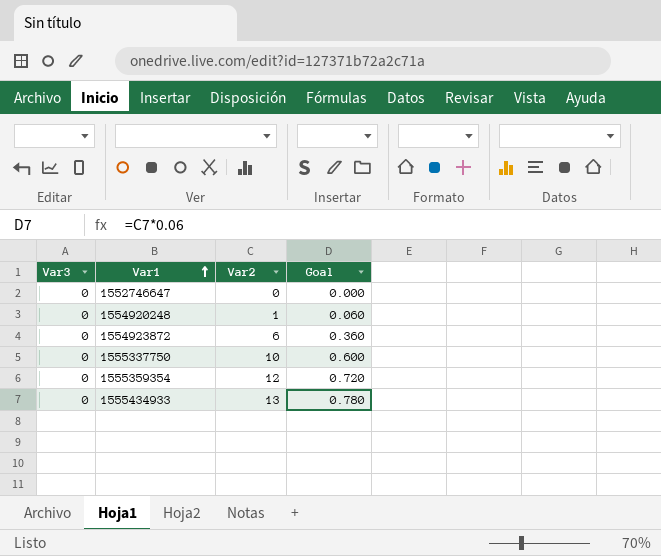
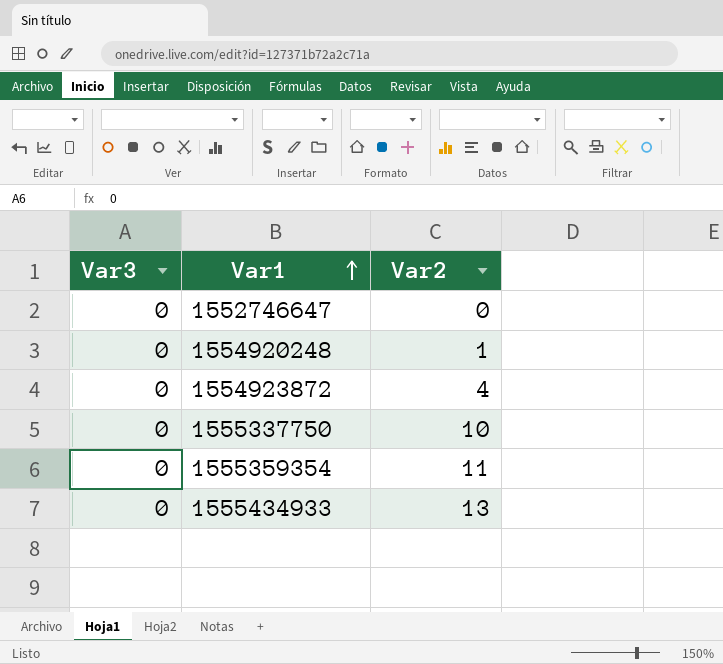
column Goal | formula: [Var2] * 0.06 -> none
1554923872 | Var2: 6 -> 4
1555359354 | Var2: 12 -> 11

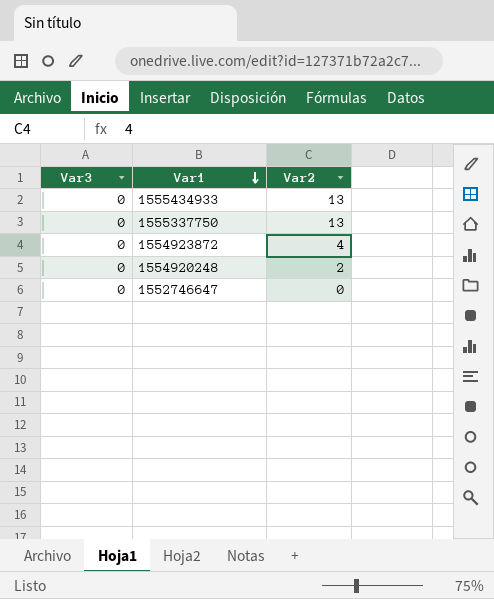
row order: Var1 ascending -> Var1 descending
row 1555359354: 0 | 11 -> none
1555337750 | Var2: 10 -> 13
1554920248 | Var2: 1 -> 2

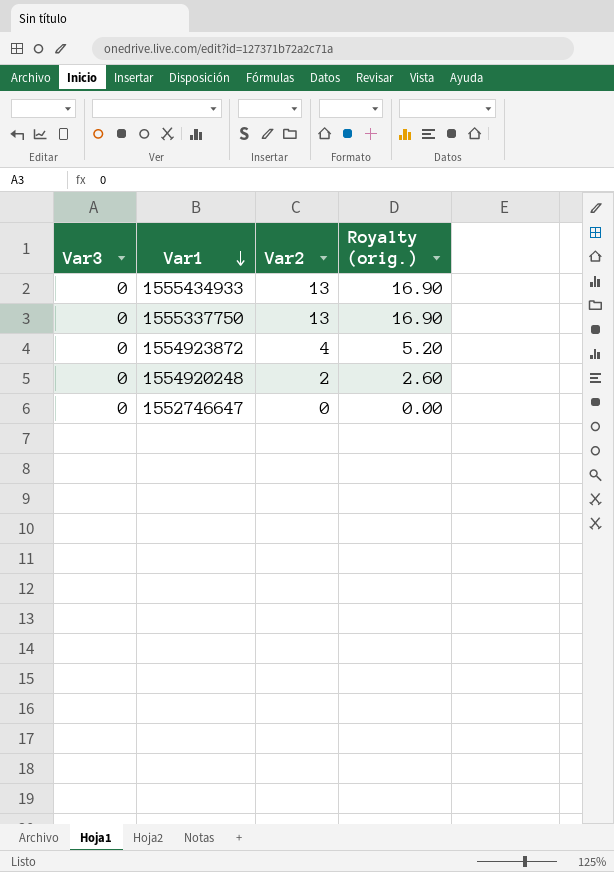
column Royalty (orig.) | formula: none -> [Var2] * 1.3

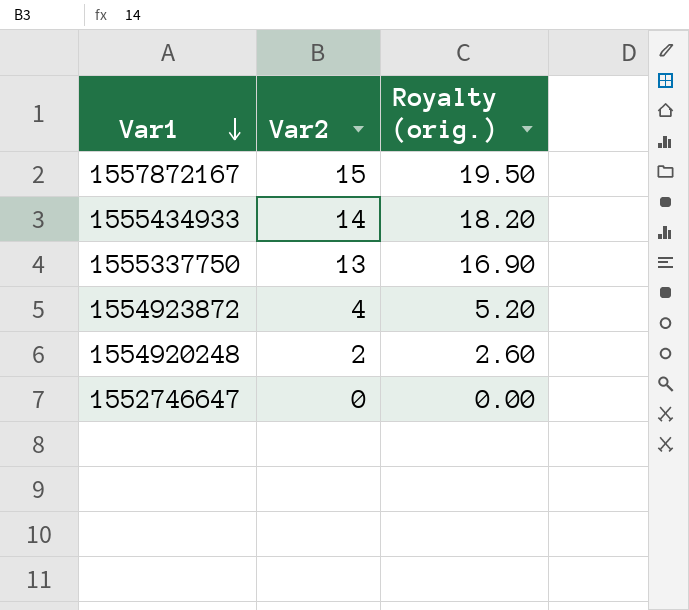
column Var3 | position: 1 -> none
row 1557872167: none -> 15 | 19.50
1555434933 | Var2: 13 -> 14
1555434933 | Royalty (orig.): 16.90 -> 18.20

